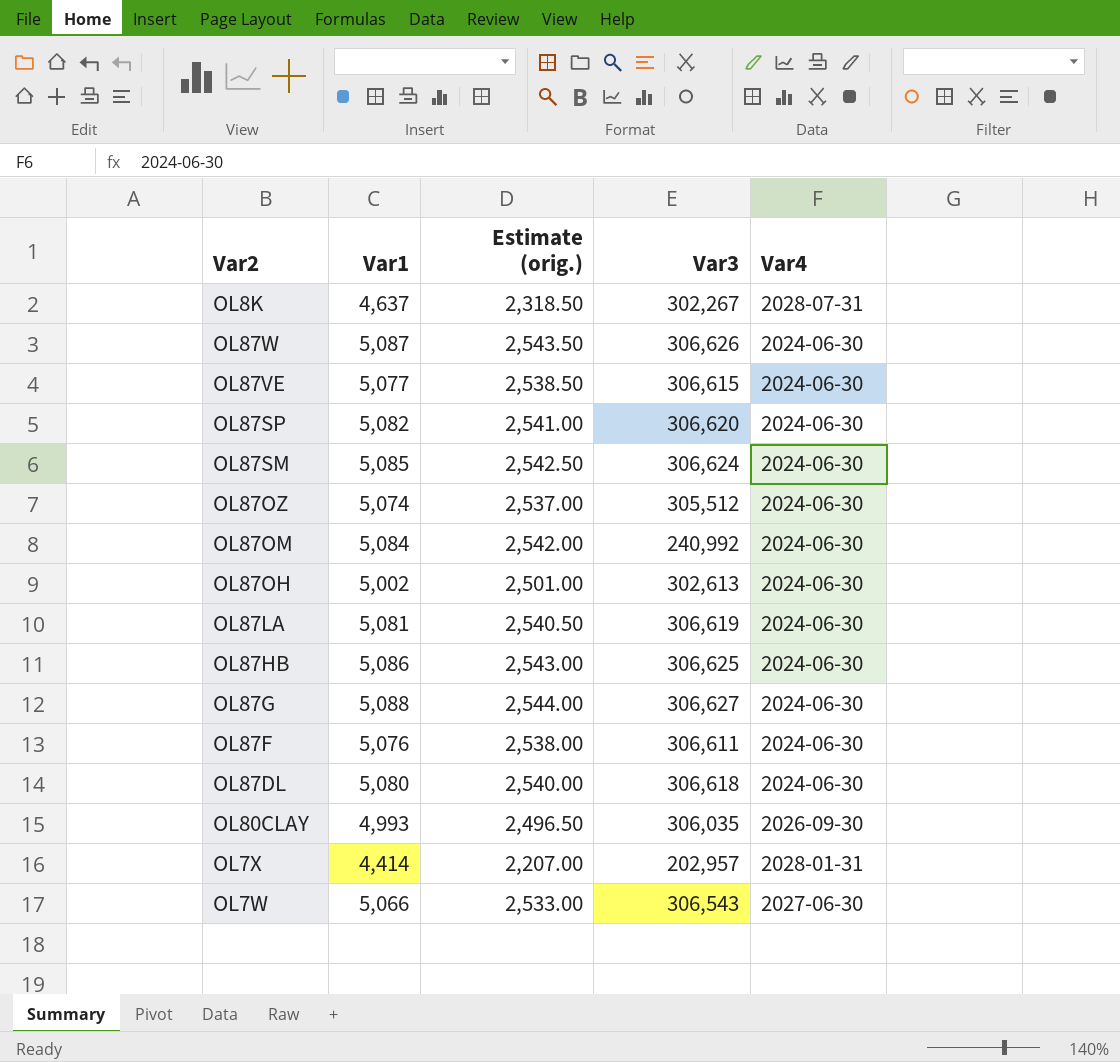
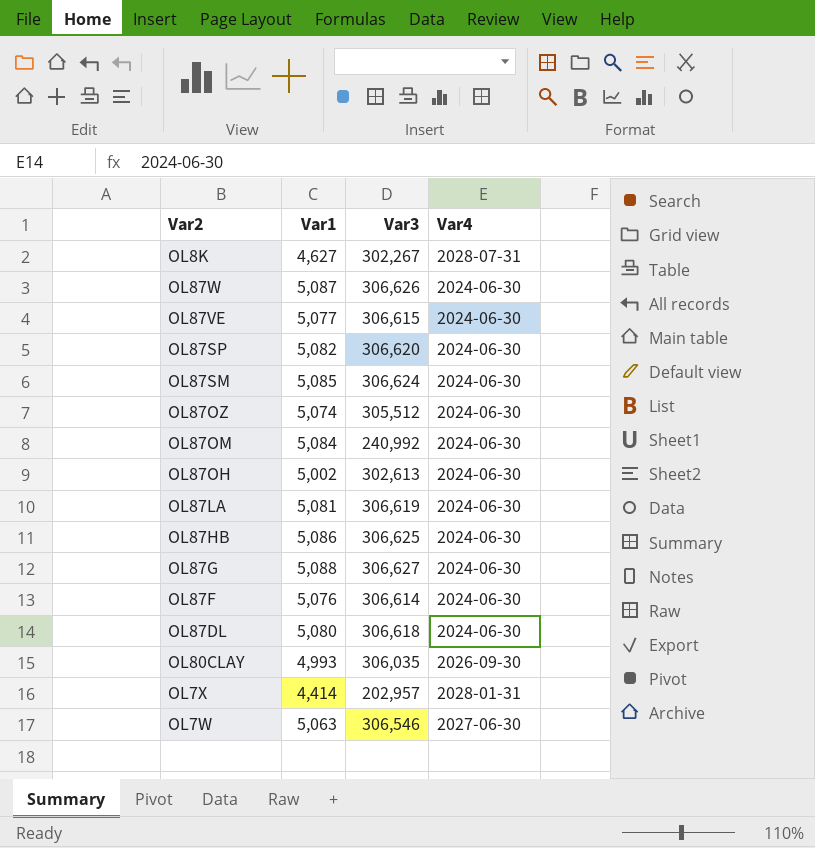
column Estimate (orig.) | formula: [Var1] * 0.5 -> none
OL8K | Var1: 4,637 -> 4,627
OL87F | Var3: 306,611 -> 306,614
OL7W | Var1: 5,066 -> 5,063
OL7W | Var3: 306,543 -> 306,546

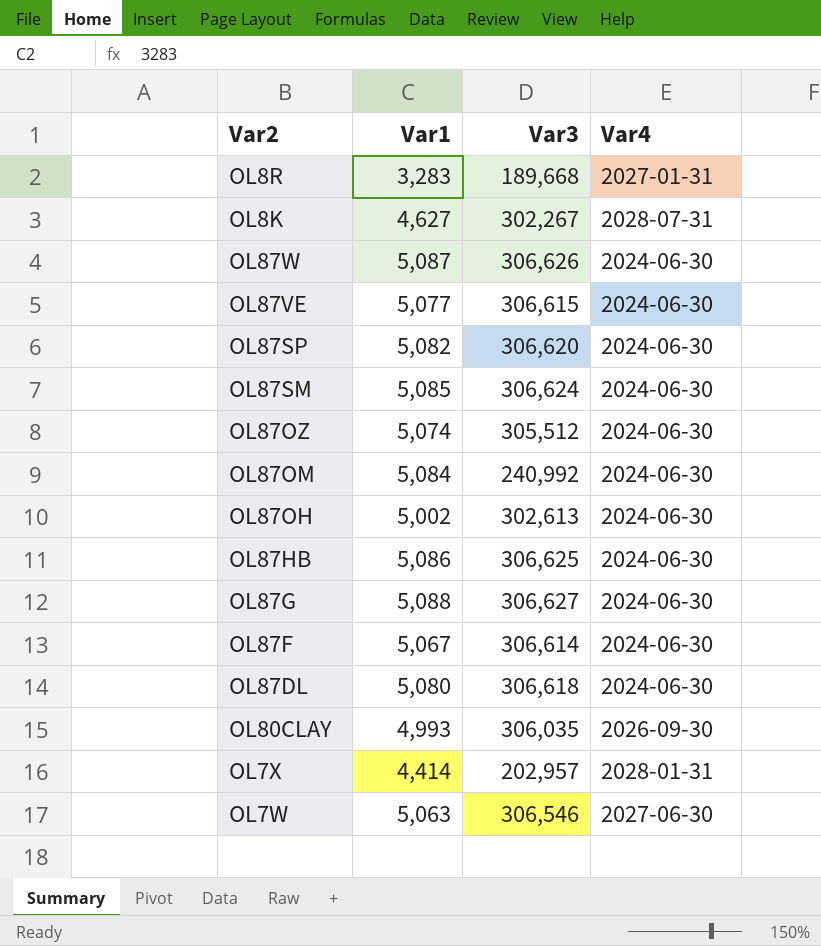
row OL87LA: 5,081 | 306,619 | 2024-06-30 -> none
row OL8R: none -> 3,283 | 189,668 | 2027-01-31
OL87F | Var1: 5,076 -> 5,067

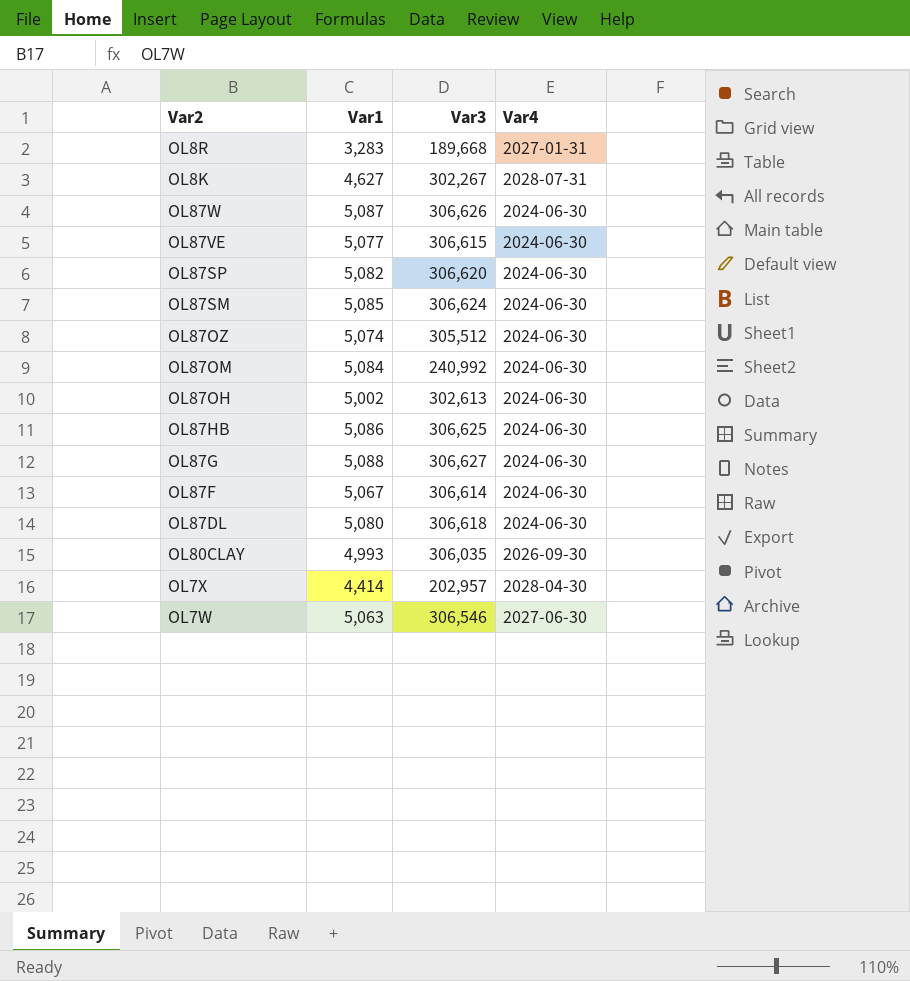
OL7X | Var4: 2028-01-31 -> 2028-04-30

